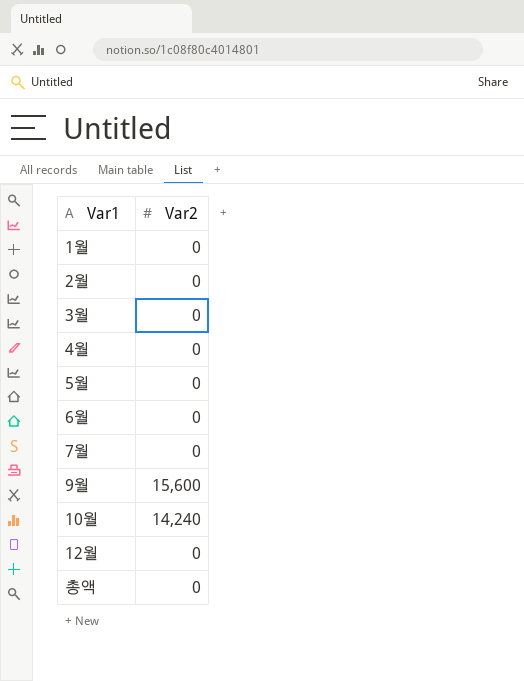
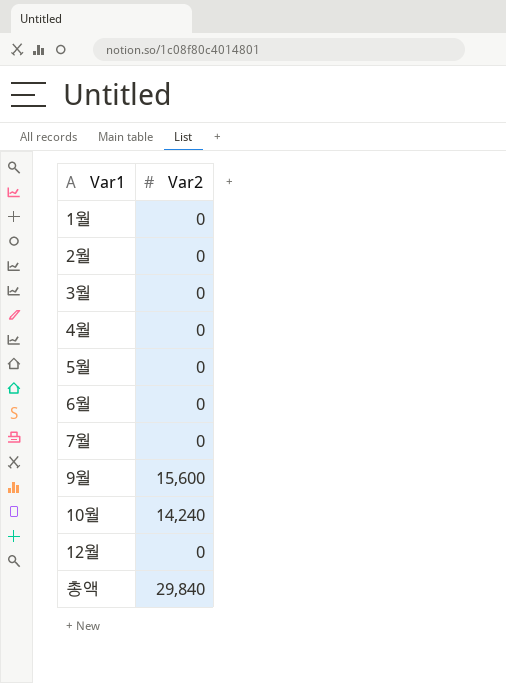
총액 | Var2: 0 -> 29,840

